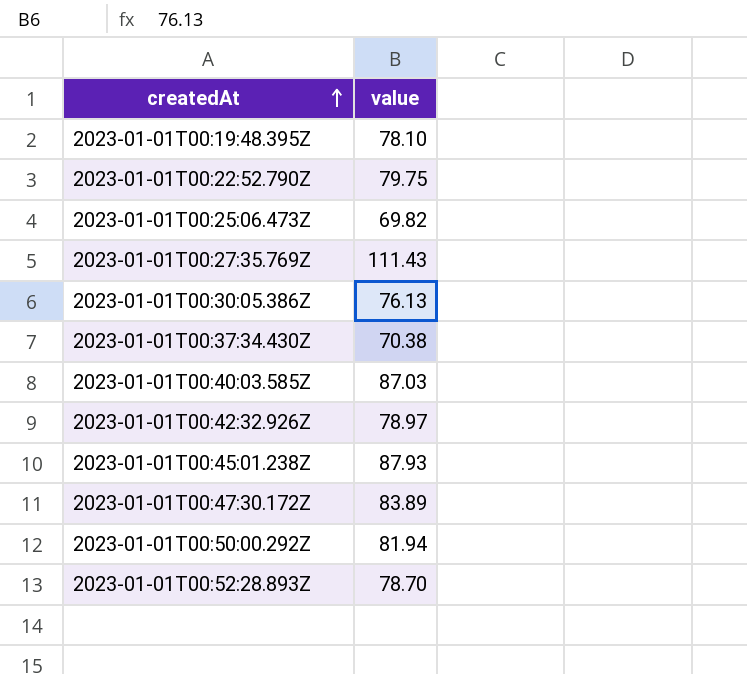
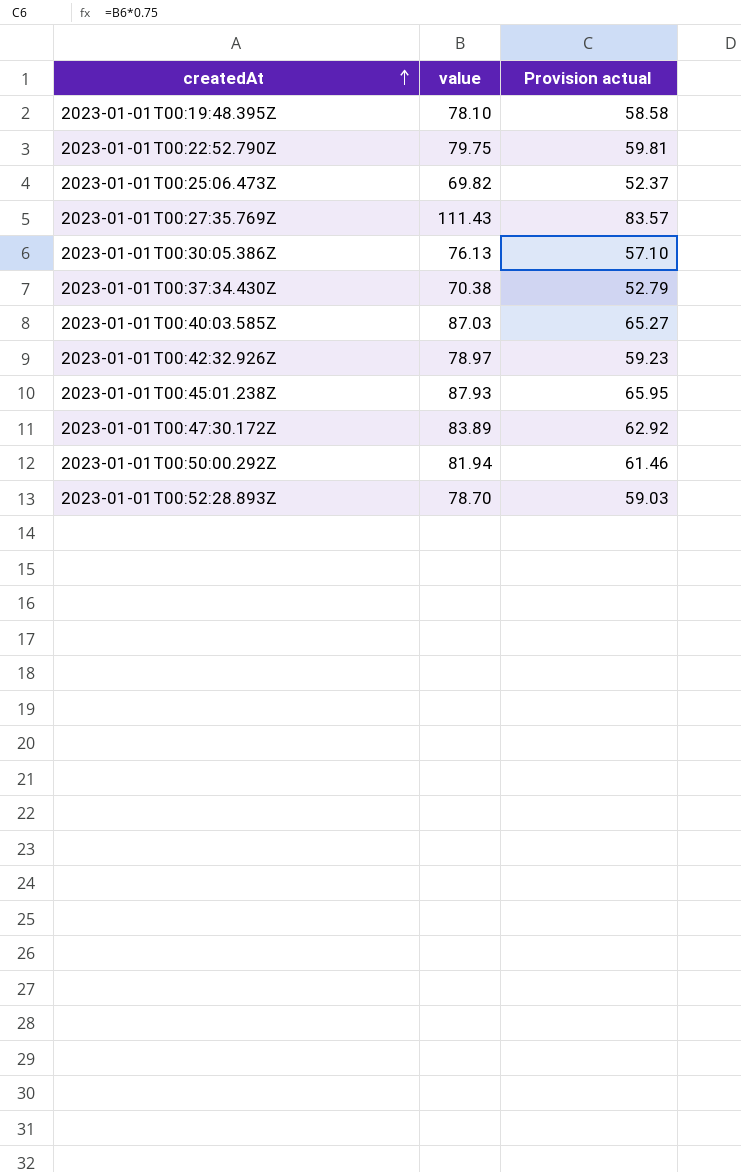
column Provision actual | formula: none -> [value] * 0.75

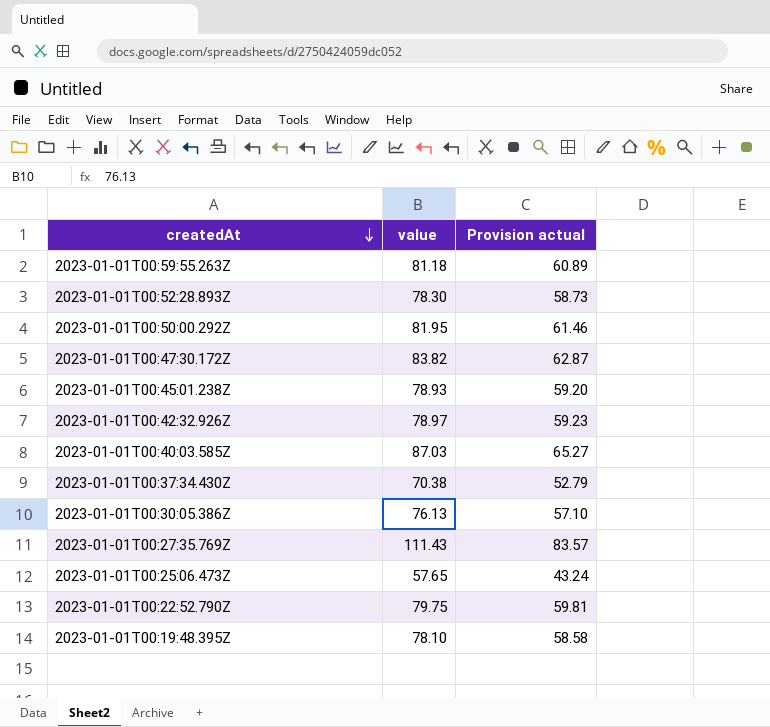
row order: createdAt ascending -> createdAt descending
row 2023-01-01T00:59:55.263Z: none -> 81.18 | 60.89
2023-01-01T00:52:28.893Z | value: 78.70 -> 78.30
2023-01-01T00:52:28.893Z | Provision actual: 59.03 -> 58.73
2023-01-01T00:50:00.292Z | value: 81.94 -> 81.95
2023-01-01T00:47:30.172Z | value: 83.89 -> 83.82
2023-01-01T00:47:30.172Z | Provision actual: 62.92 -> 62.87
2023-01-01T00:45:01.238Z | value: 87.93 -> 78.93
2023-01-01T00:45:01.238Z | Provision actual: 65.95 -> 59.20
2023-01-01T00:25:06.473Z | value: 69.82 -> 57.65
2023-01-01T00:25:06.473Z | Provision actual: 52.37 -> 43.24

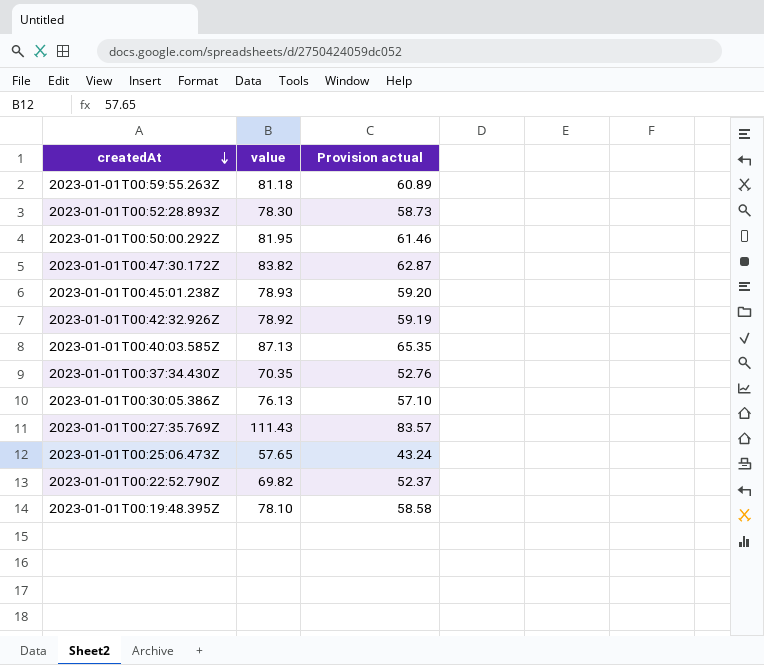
2023-01-01T00:42:32.926Z | value: 78.97 -> 78.92
2023-01-01T00:42:32.926Z | Provision actual: 59.23 -> 59.19
2023-01-01T00:40:03.585Z | value: 87.03 -> 87.13
2023-01-01T00:40:03.585Z | Provision actual: 65.27 -> 65.35
2023-01-01T00:37:34.430Z | value: 70.38 -> 70.35
2023-01-01T00:37:34.430Z | Provision actual: 52.79 -> 52.76
2023-01-01T00:22:52.790Z | value: 79.75 -> 69.82
2023-01-01T00:22:52.790Z | Provision actual: 59.81 -> 52.37

